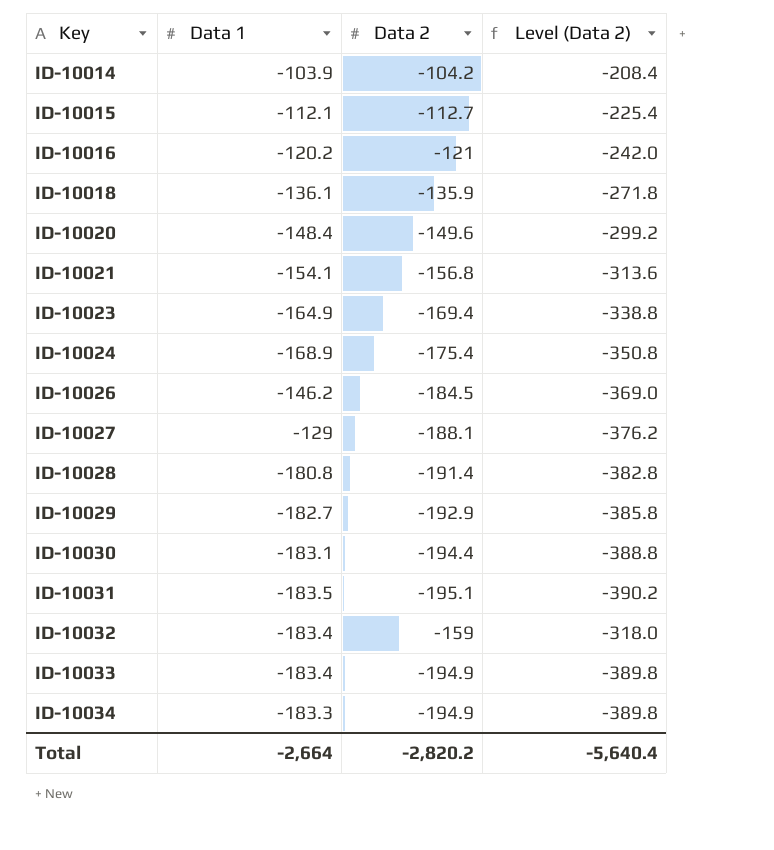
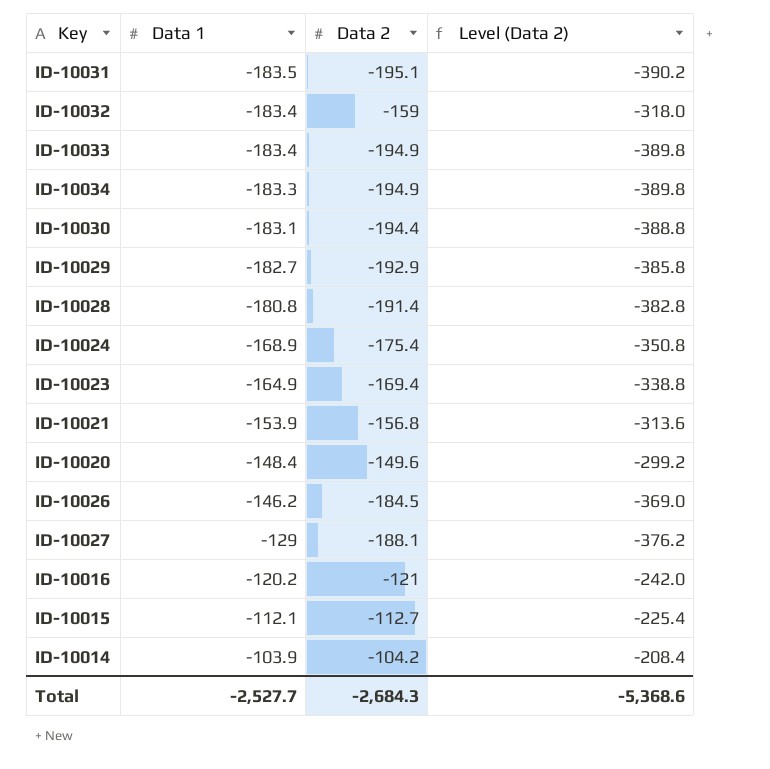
row order: Key ascending -> Data 1 ascending
row ID-10018: -136.1 | -135.9 | -271.8 -> none
ID-10021 | Data 1: -154.1 -> -153.9
Total | Data 1: -2,664 -> -2,527.7
Total | Data 2: -2,820.2 -> -2,684.3
Total | Level (Data 2): -5,640.4 -> -5,368.6

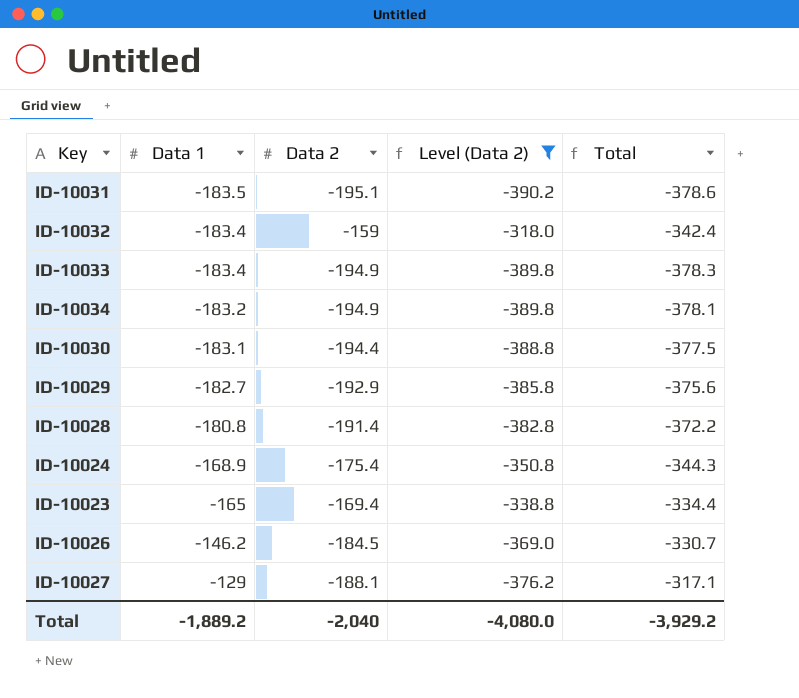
filter: none -> Level (Data 2) <= -318.0
column Total | formula: none -> [Data 1] + [Data 2]
ID-10034 | Data 1: -183.3 -> -183.2
ID-10023 | Data 1: -164.9 -> -165
Total | Data 1: -2,527.7 -> -1,889.2
Total | Data 2: -2,684.3 -> -2,040
Total | Level (Data 2): -5,368.6 -> -4,080.0

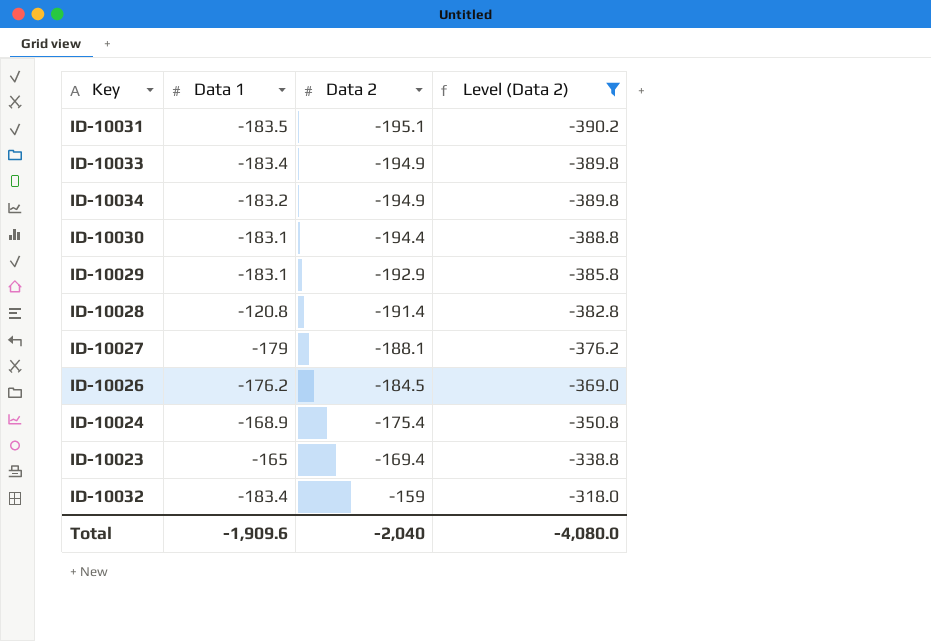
row order: Data 1 ascending -> Data 2 ascending
column Total | formula: [Data 1] + [Data 2] -> none
ID-10029 | Data 1: -182.7 -> -183.1
ID-10028 | Data 1: -180.8 -> -120.8
ID-10027 | Data 1: -129 -> -179
ID-10026 | Data 1: -146.2 -> -176.2
Total | Data 1: -1,889.2 -> -1,909.6

